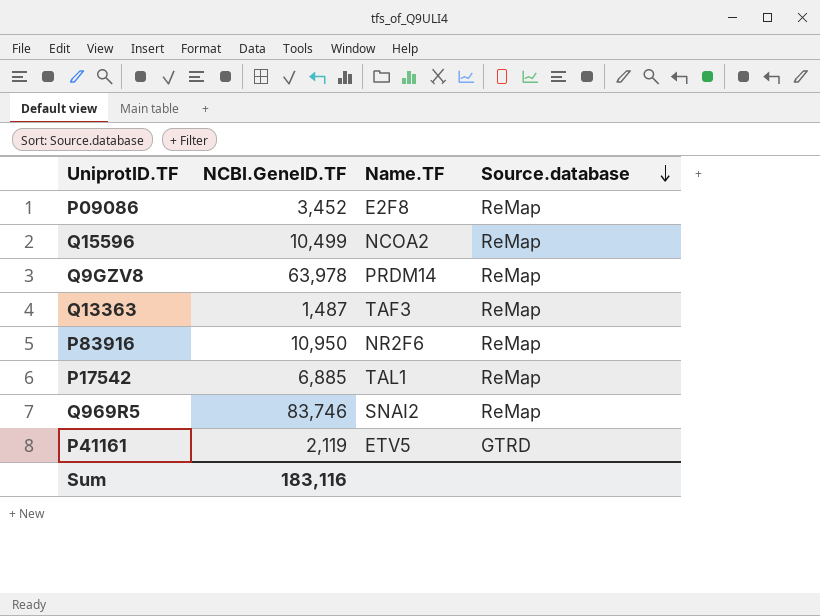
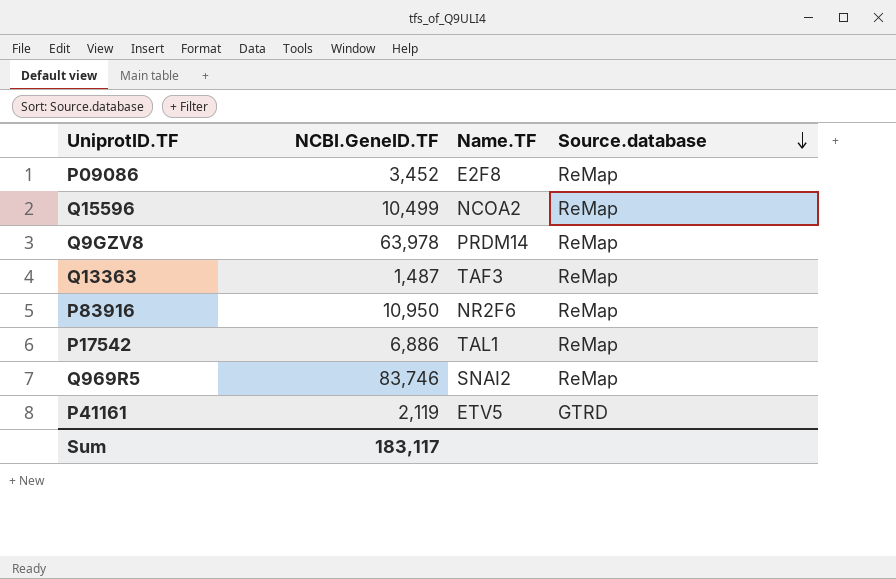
P17542 | NCBI.GeneID.TF: 6,885 -> 6,886
Sum | NCBI.GeneID.TF: 183,116 -> 183,117

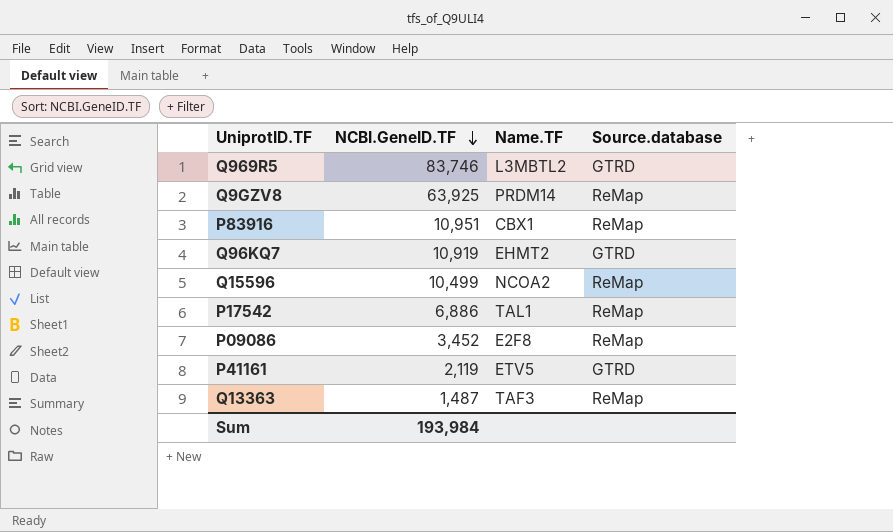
row order: Source.database descending -> NCBI.GeneID.TF descending
Q969R5 | Name.TF: SNAI2 -> L3MBTL2
Q969R5 | Source.database: ReMap -> GTRD
Q9GZV8 | NCBI.GeneID.TF: 63,978 -> 63,925
P83916 | NCBI.GeneID.TF: 10,950 -> 10,951
P83916 | Name.TF: NR2F6 -> CBX1
row Q96KQ7: none -> 10,919 | EHMT2 | GTRD
Sum | NCBI.GeneID.TF: 183,117 -> 193,984

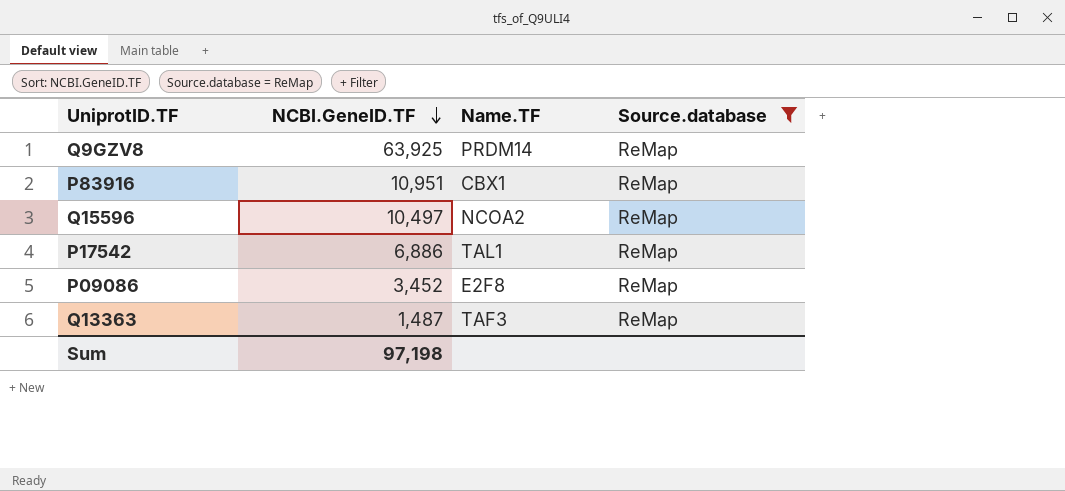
filter: none -> Source.database = ReMap
Q15596 | NCBI.GeneID.TF: 10,499 -> 10,497
Sum | NCBI.GeneID.TF: 193,984 -> 97,198

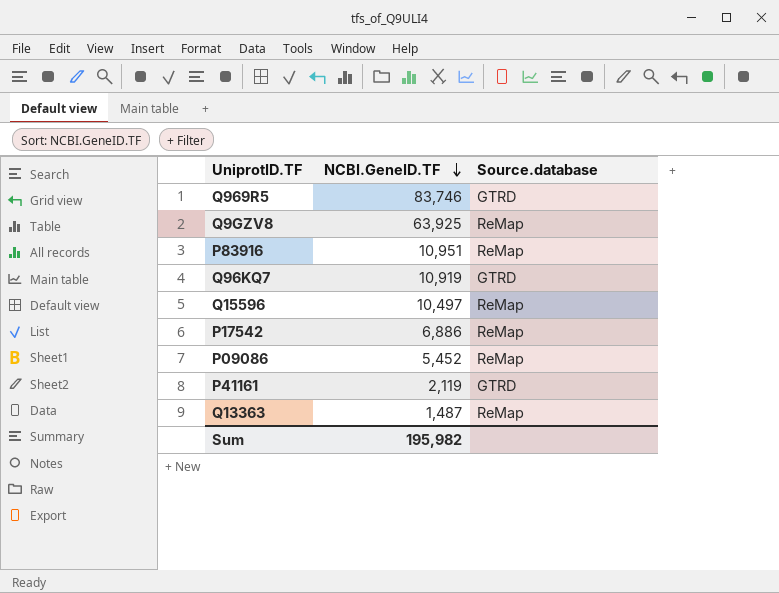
filter: Source.database = ReMap -> none
column Name.TF | position: 3 -> none
P09086 | NCBI.GeneID.TF: 3,452 -> 5,452
Sum | NCBI.GeneID.TF: 97,198 -> 195,982

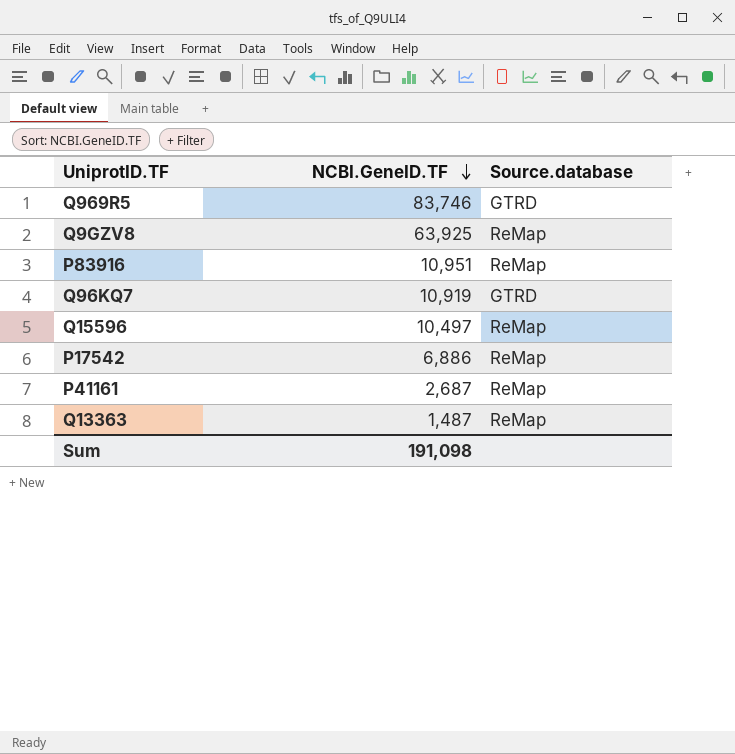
row P09086: 5,452 | ReMap -> none
P41161 | NCBI.GeneID.TF: 2,119 -> 2,687
P41161 | Source.database: GTRD -> ReMap
Sum | NCBI.GeneID.TF: 195,982 -> 191,098

